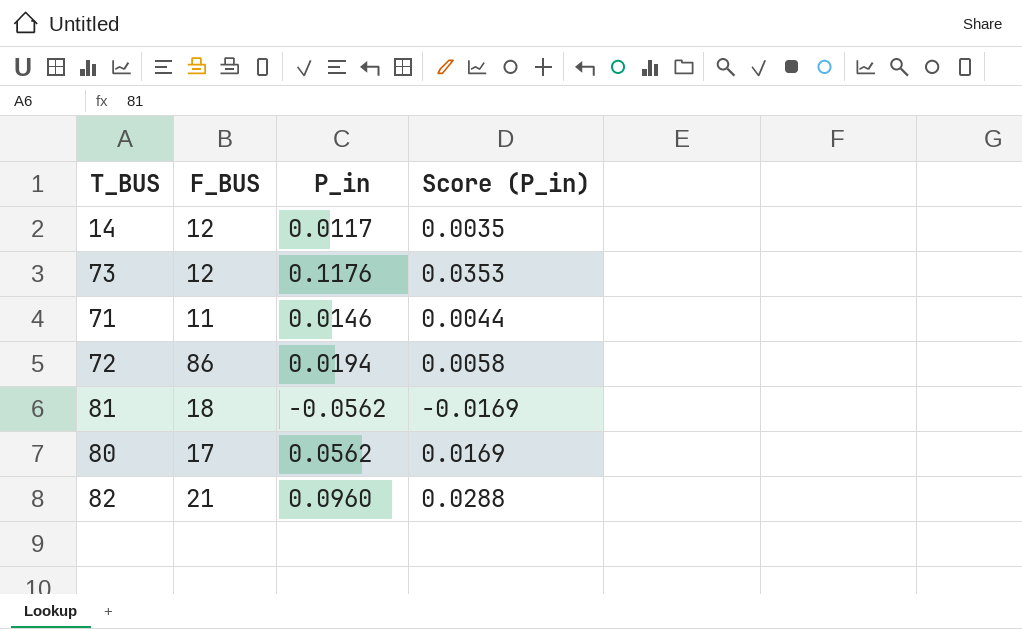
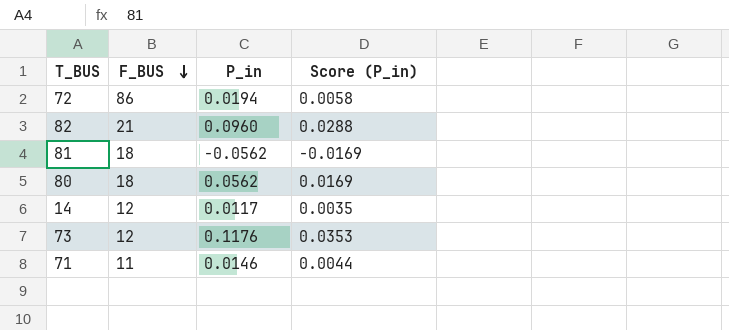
row order: none -> F_BUS descending
80 | F_BUS: 17 -> 18

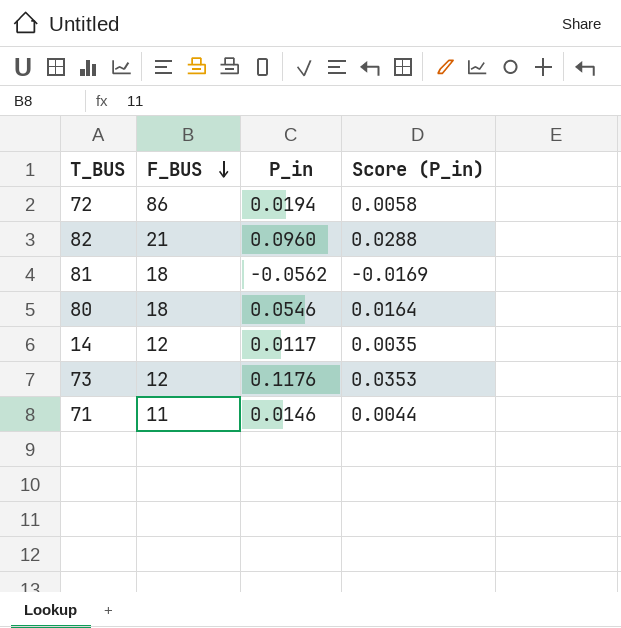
80 | P_in: 0.0562 -> 0.0546
80 | Score (P_in): 0.0169 -> 0.0164

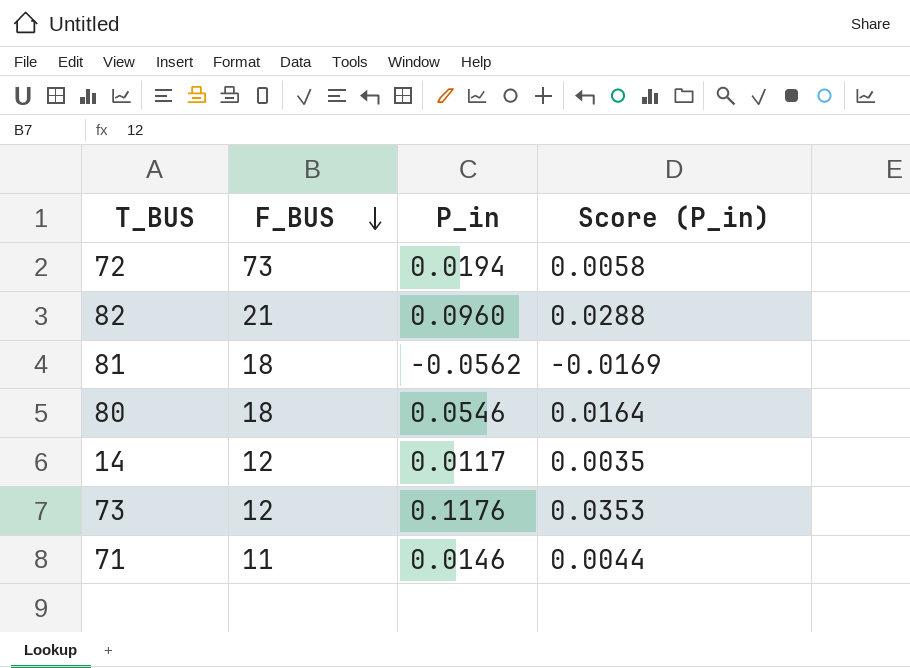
72 | F_BUS: 86 -> 73

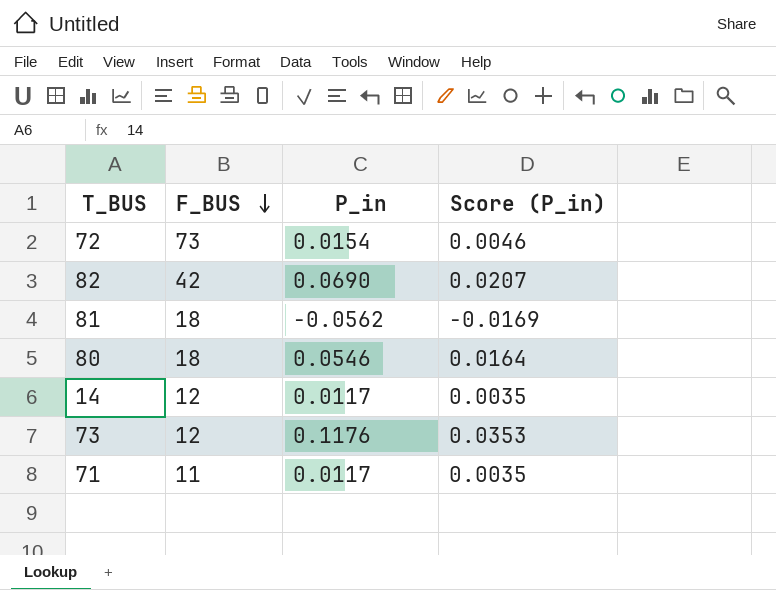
72 | P_in: 0.0194 -> 0.0154
72 | Score (P_in): 0.0058 -> 0.0046
82 | F_BUS: 21 -> 42
82 | P_in: 0.0960 -> 0.0690
82 | Score (P_in): 0.0288 -> 0.0207
71 | P_in: 0.0146 -> 0.0117
71 | Score (P_in): 0.0044 -> 0.0035

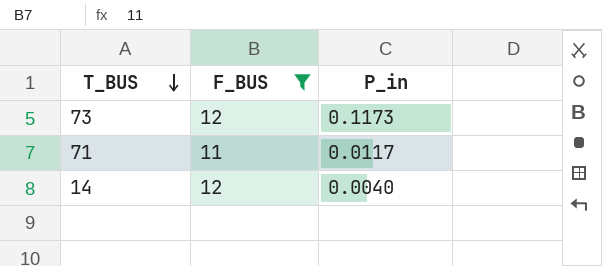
filter: none -> F_BUS <= 12
row order: F_BUS descending -> T_BUS descending
column Score (P_in) | formula: [P_in] * 0.3 -> none
73 | P_in: 0.1176 -> 0.1173
14 | P_in: 0.0117 -> 0.0040

